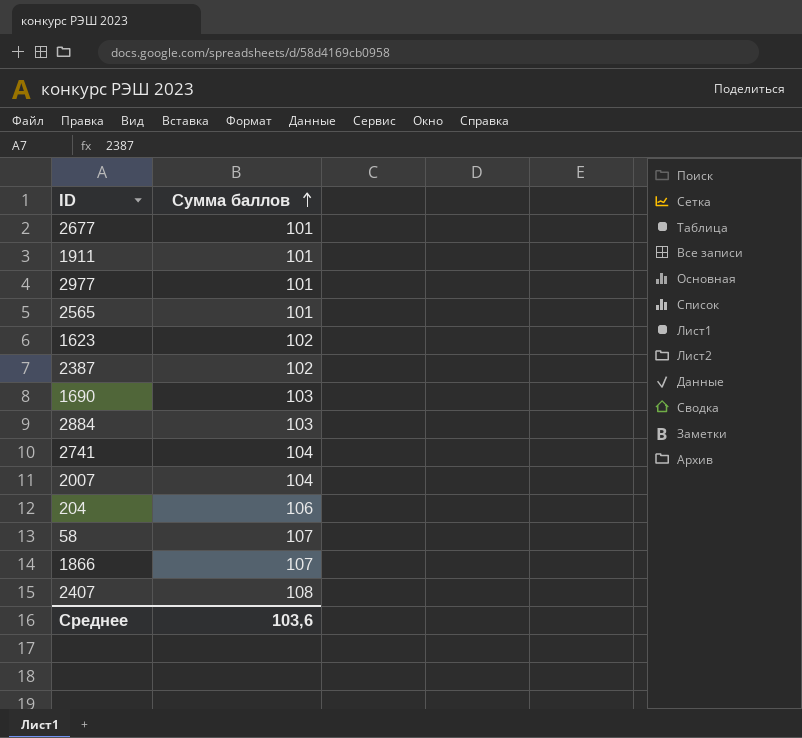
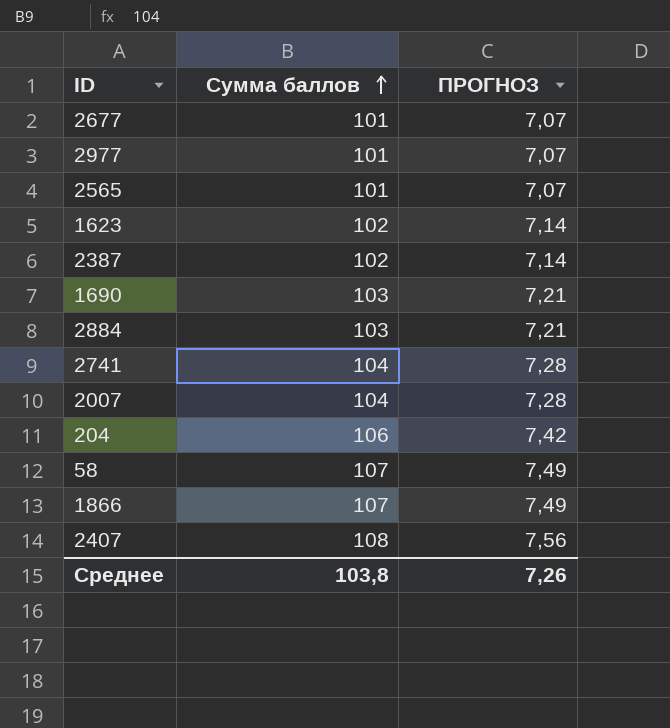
column ПРОГНОЗ | formula: none -> [Сумма баллов] * 0,07
row 1911: 101 -> none
Среднее | Сумма баллов: 103,6 -> 103,8

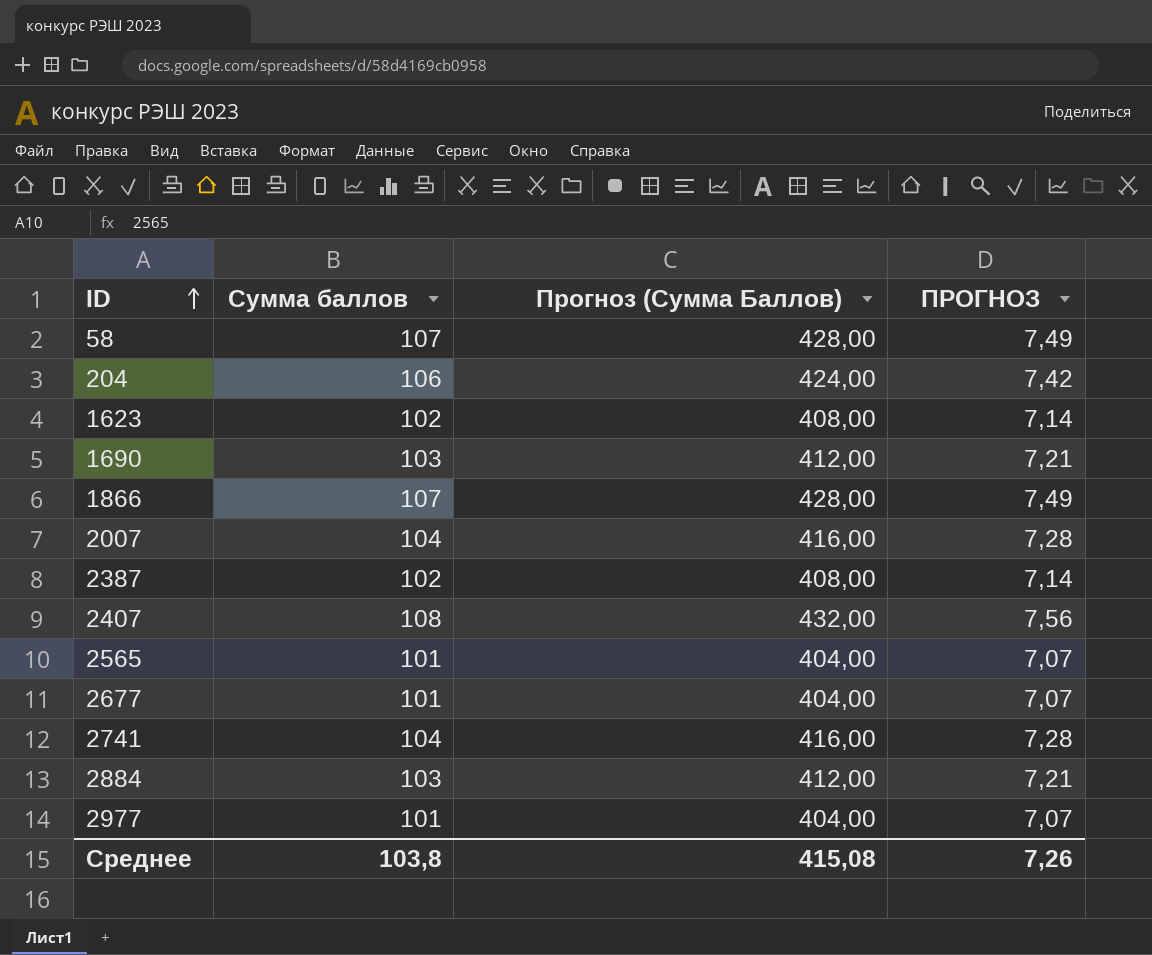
row order: Сумма баллов ascending -> ID ascending
column Прогноз (Сумма Баллов) | formula: none -> [Сумма баллов] * 4

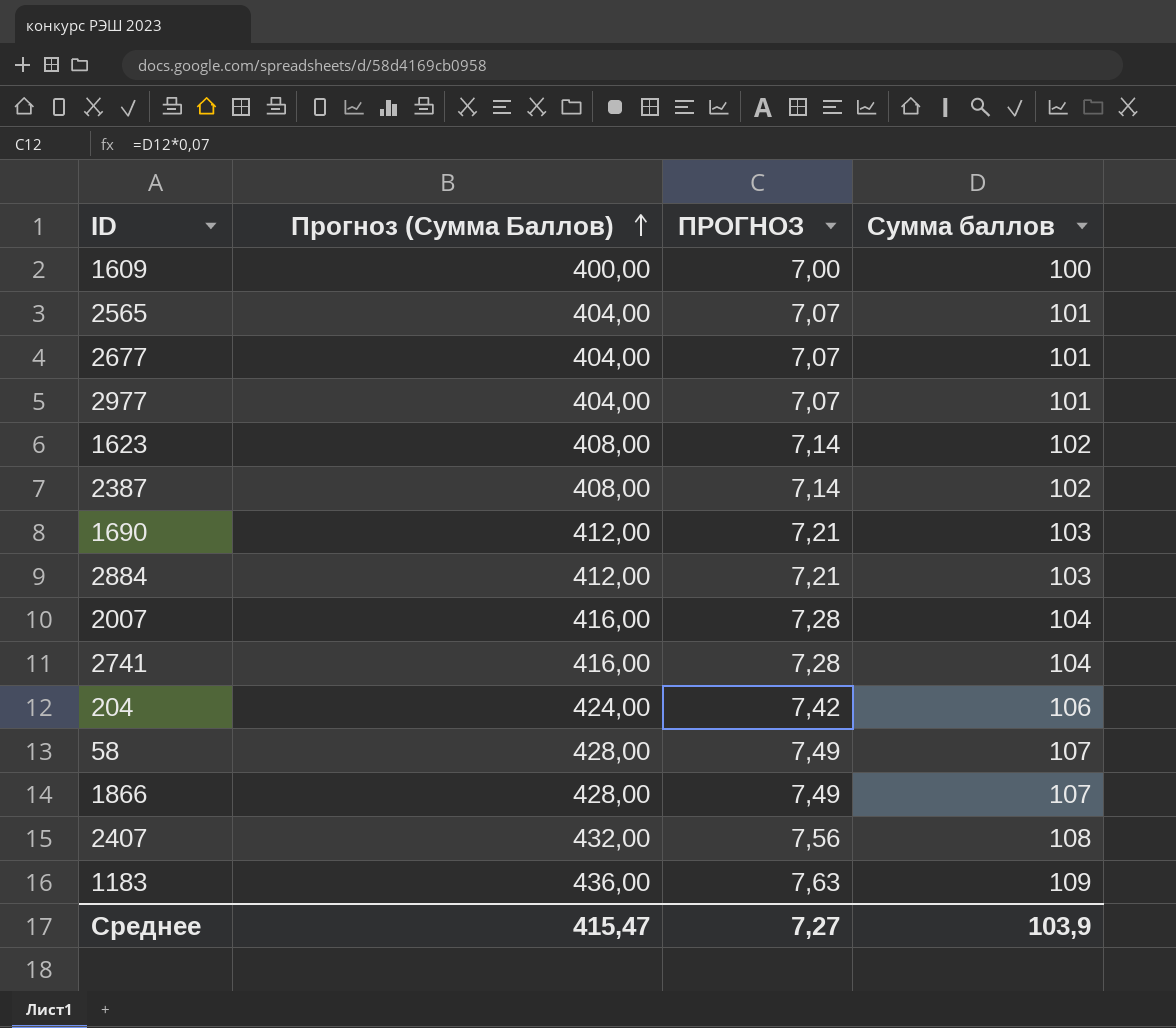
row order: ID ascending -> Прогноз (Сумма Баллов) ascending
column Сумма баллов | position: 2 -> 4
row 1609: none -> 400,00 | 7,00 | 100
row 1183: none -> 436,00 | 7,63 | 109
Среднее | Прогноз (Сумма Баллов): 415,08 -> 415,47
Среднее | ПРОГНОЗ: 7,26 -> 7,27
Среднее | Сумма баллов: 103,8 -> 103,9

